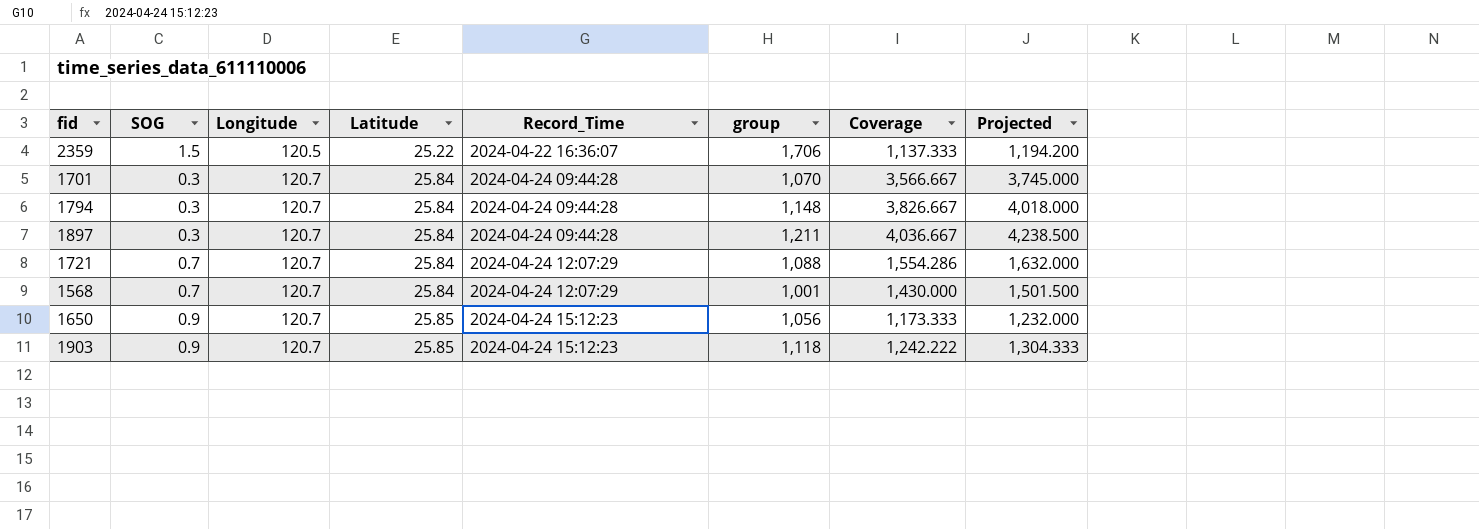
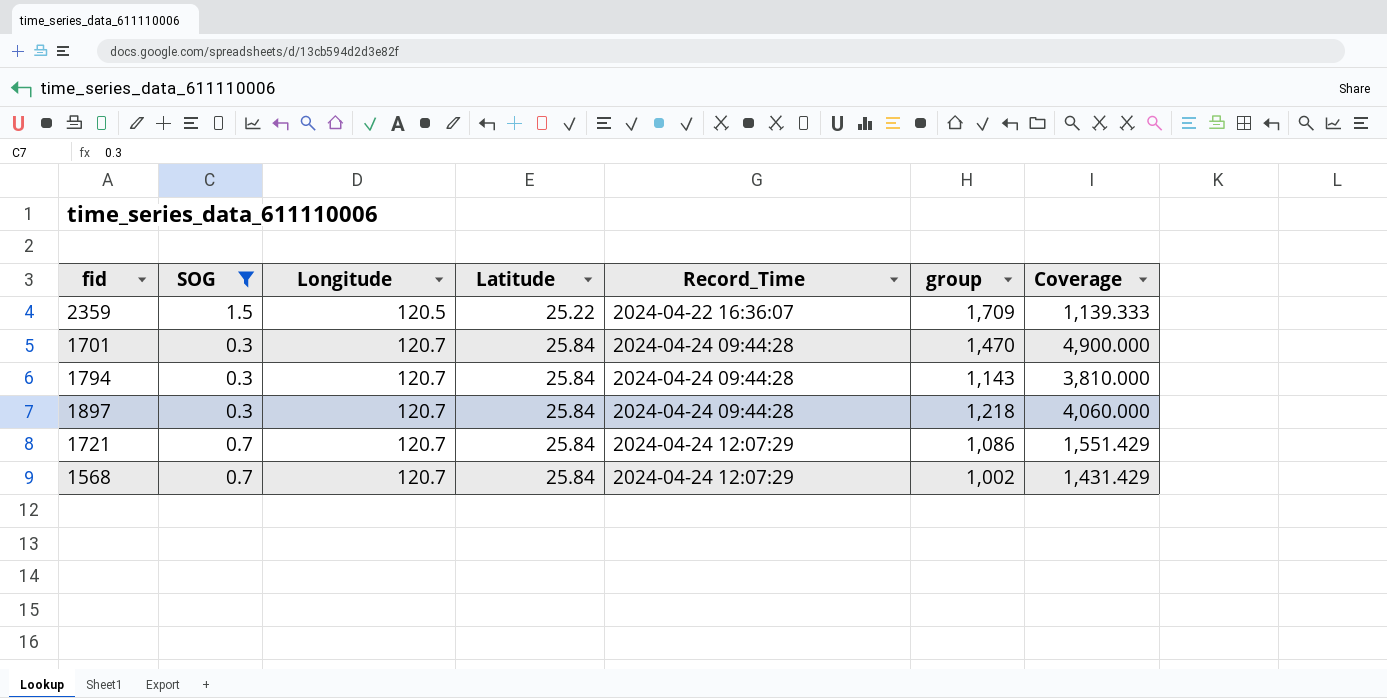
filter: none -> SOG != 0.9
column Projected | formula: [Coverage] * 1.05 -> none
2359 | group: 1,706 -> 1,709
2359 | Coverage: 1,137.333 -> 1,139.333
1701 | group: 1,070 -> 1,470
1701 | Coverage: 3,566.667 -> 4,900.000
1794 | group: 1,148 -> 1,143
1794 | Coverage: 3,826.667 -> 3,810.000
1897 | group: 1,211 -> 1,218
1897 | Coverage: 4,036.667 -> 4,060.000
1721 | group: 1,088 -> 1,086
1721 | Coverage: 1,554.286 -> 1,551.429
1568 | group: 1,001 -> 1,002
1568 | Coverage: 1,430.000 -> 1,431.429

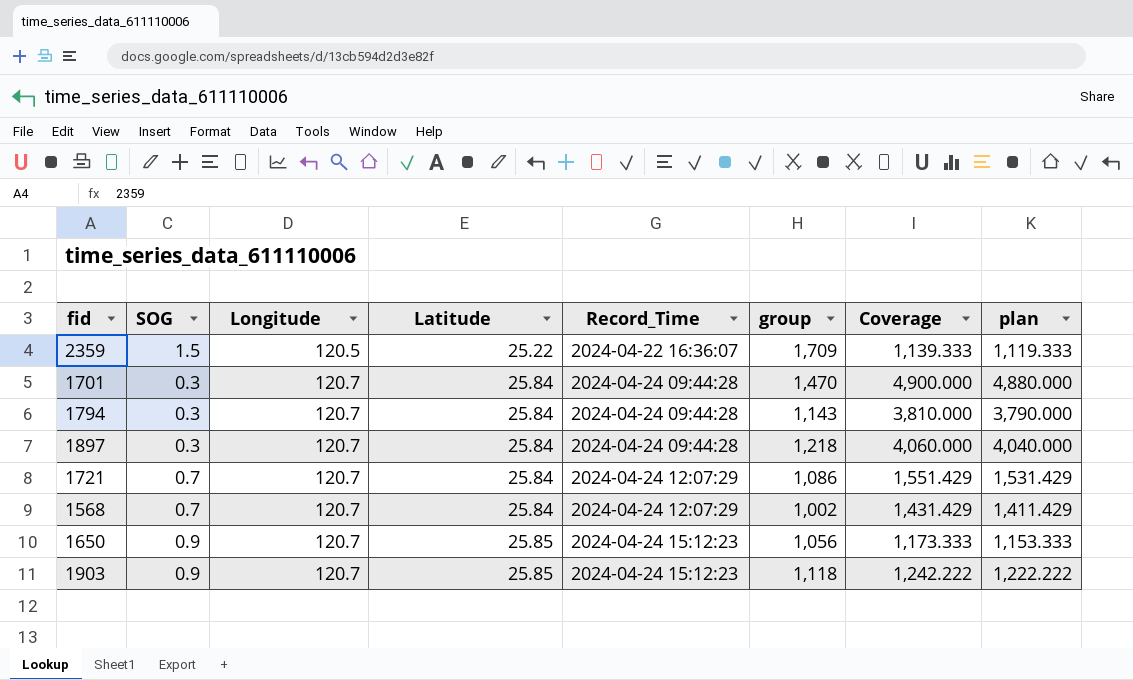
filter: SOG != 0.9 -> none
column plan | formula: none -> [Coverage] - 20

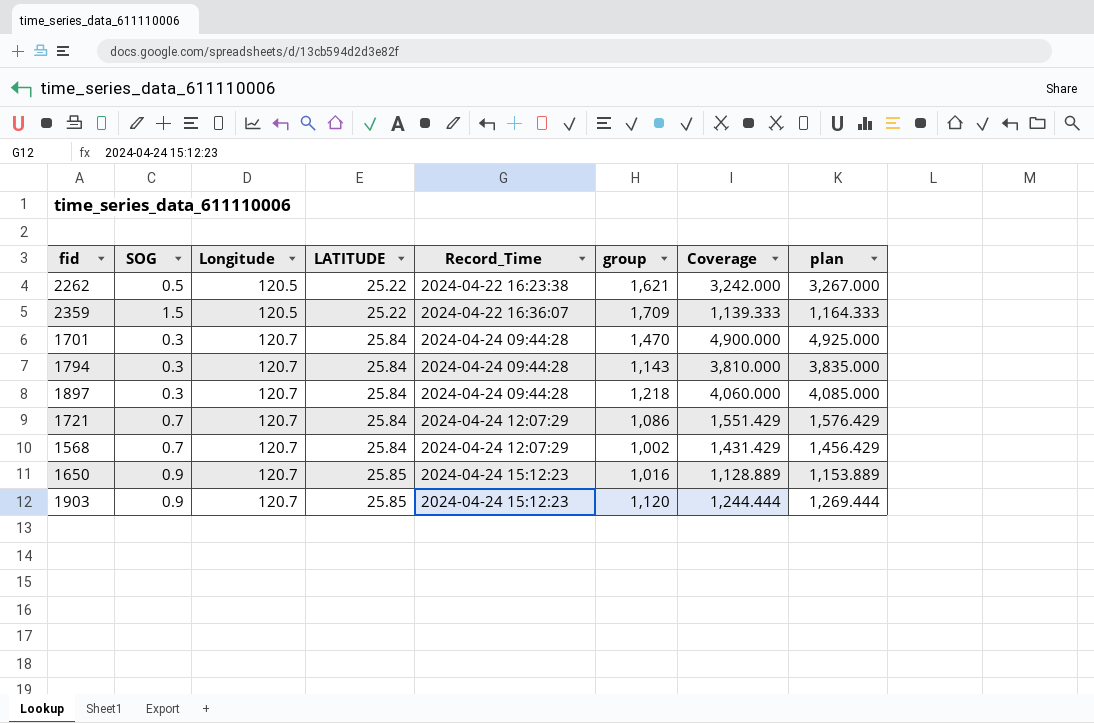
column name: Latitude -> LATITUDE
column plan | formula: [Coverage] - 20 -> [Coverage] + 25
row 2262: none -> 0.5 | 120.5 | 25.22 | 2024-04-22 16:23:38 | 1,621 | 3,242.000 | 3,267.000
1650 | group: 1,056 -> 1,016
1650 | Coverage: 1,173.333 -> 1,128.889
1903 | group: 1,118 -> 1,120
1903 | Coverage: 1,242.222 -> 1,244.444

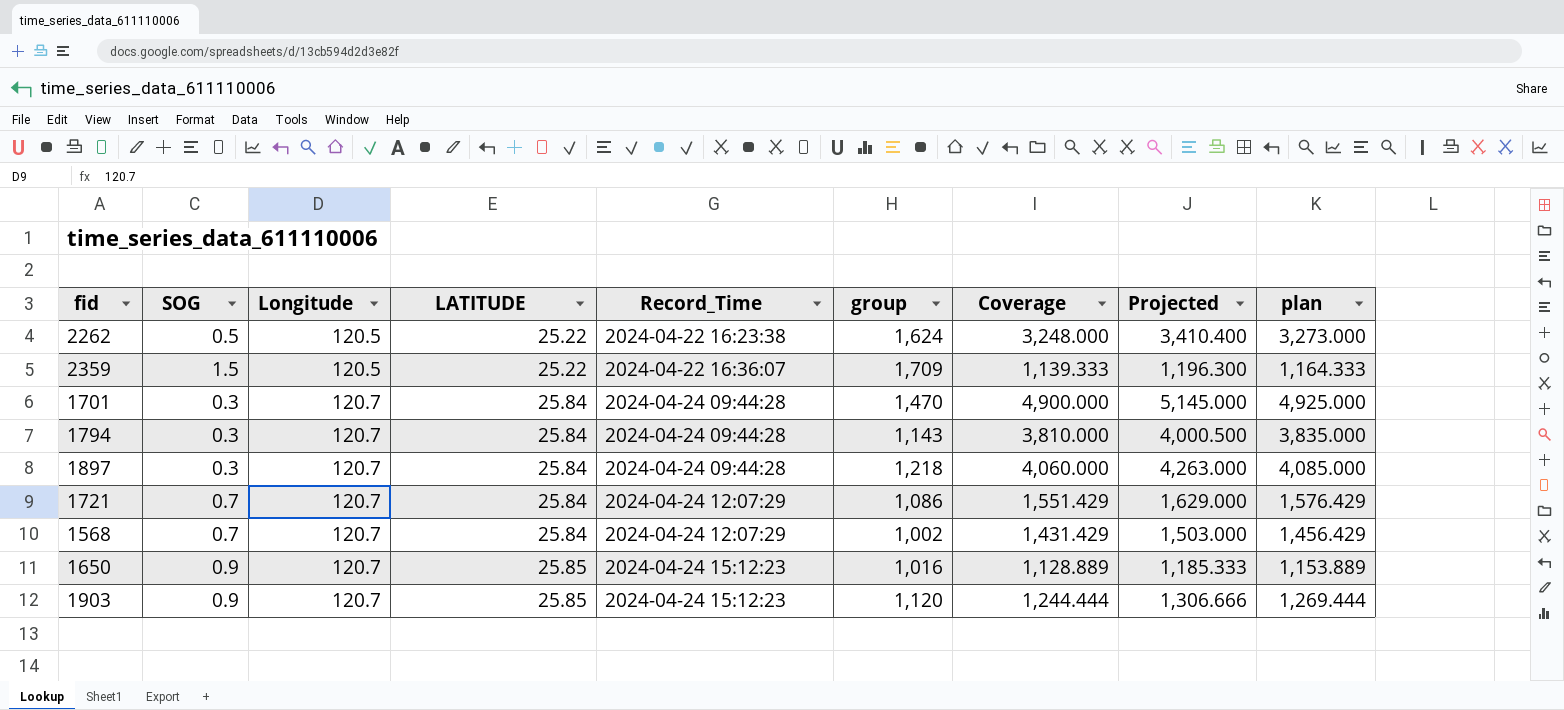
column Projected | formula: none -> [Coverage] * 1.05
2262 | group: 1,621 -> 1,624
2262 | Coverage: 3,242.000 -> 3,248.000
2262 | plan: 3,267.000 -> 3,273.000

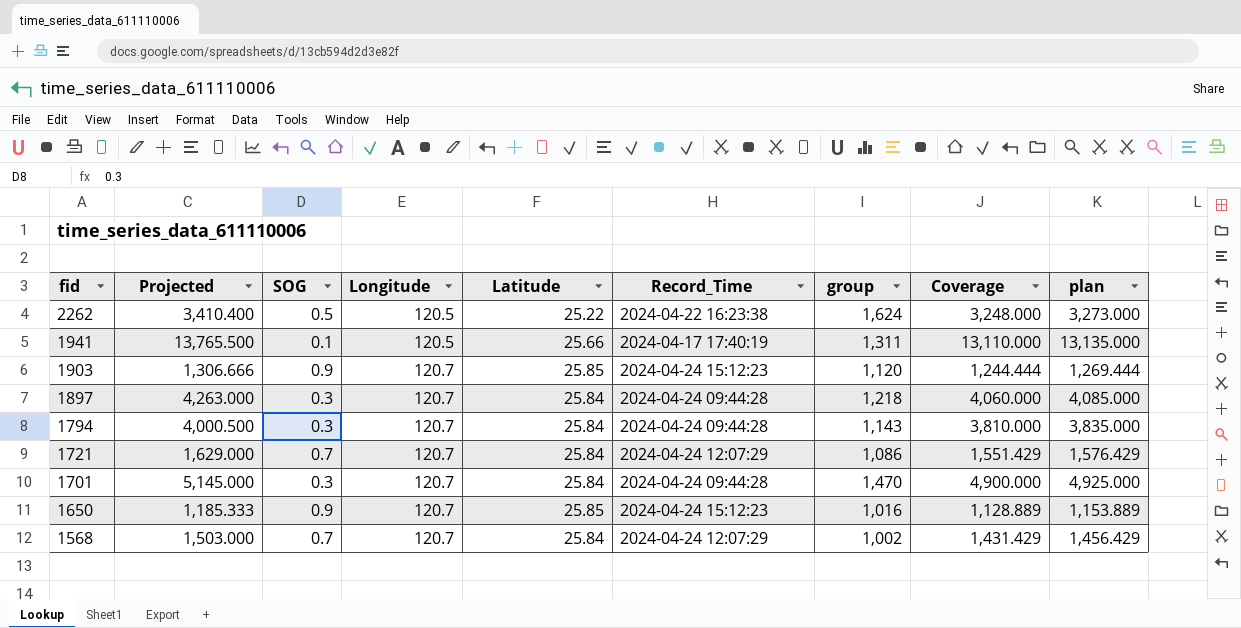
row order: Longitude ascending -> fid descending
column Projected | position: 8 -> 2
column name: LATITUDE -> Latitude
row 2359: 1.5 | 120.5 | 25.22 | 2024-04-22 16:36:07 | 1,709 | 1,139.333 | 1,196.300 | 1,164.333 -> none
row 1941: none -> 13,765.500 | 0.1 | 120.5 | 25.66 | 2024-04-17 17:40:19 | 1,311 | 13,110.000 | 13,135.000

